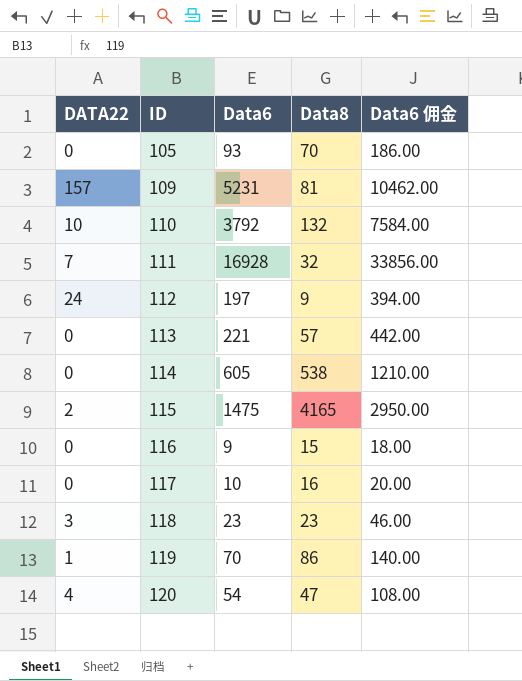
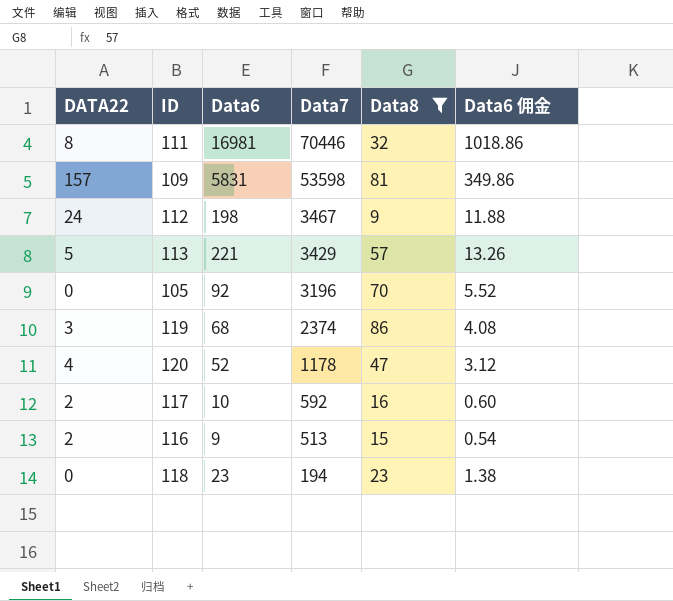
filter: none -> Data8 <= 86
row order: ID ascending -> Data7 descending
column Data7 | position: none -> 4
column Data6 佣金 | formula: [Data6] * 2 -> [Data6] * 0.06
111 | DATA22: 7 -> 8
111 | Data6: 16928 -> 16981
109 | Data6: 5231 -> 5831
112 | Data6: 197 -> 198
113 | DATA22: 0 -> 5
105 | Data6: 93 -> 92
119 | DATA22: 1 -> 3
119 | Data6: 70 -> 68
120 | Data6: 54 -> 52
117 | DATA22: 0 -> 2
116 | DATA22: 0 -> 2
118 | DATA22: 3 -> 0

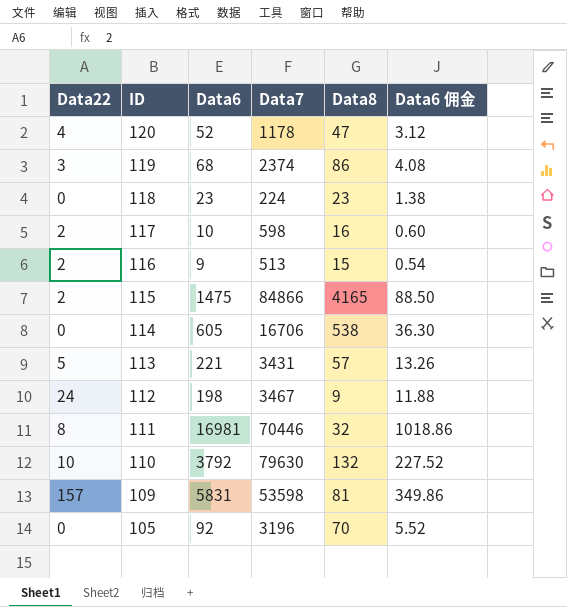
filter: Data8 <= 86 -> none
row order: Data7 descending -> ID descending
column name: DATA22 -> Data22
118 | Data7: 194 -> 224
117 | Data7: 592 -> 598
113 | Data7: 3429 -> 3431

